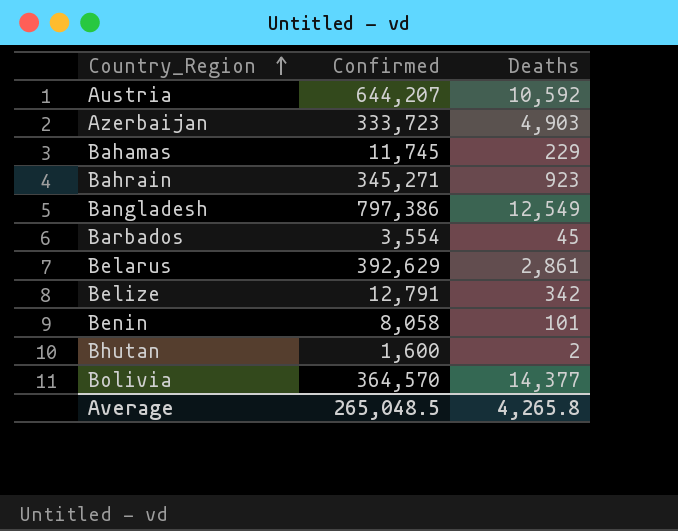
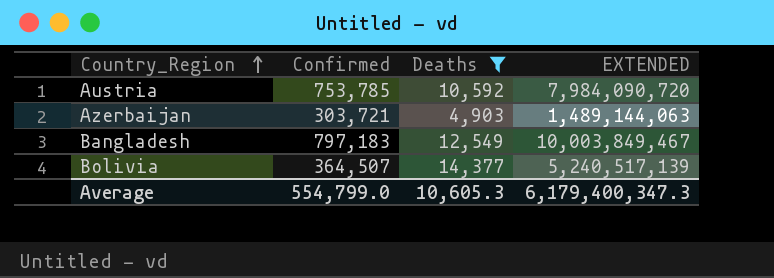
filter: none -> Deaths >= 4,903
column EXTENDED | formula: none -> [Confirmed] * [Deaths]
Austria | Confirmed: 644,207 -> 753,785
Azerbaijan | Confirmed: 333,723 -> 303,721
Bangladesh | Confirmed: 797,386 -> 797,183
Bolivia | Confirmed: 364,570 -> 364,507
Average | Confirmed: 265,048.5 -> 554,799.0
Average | Deaths: 4,265.8 -> 10,605.3

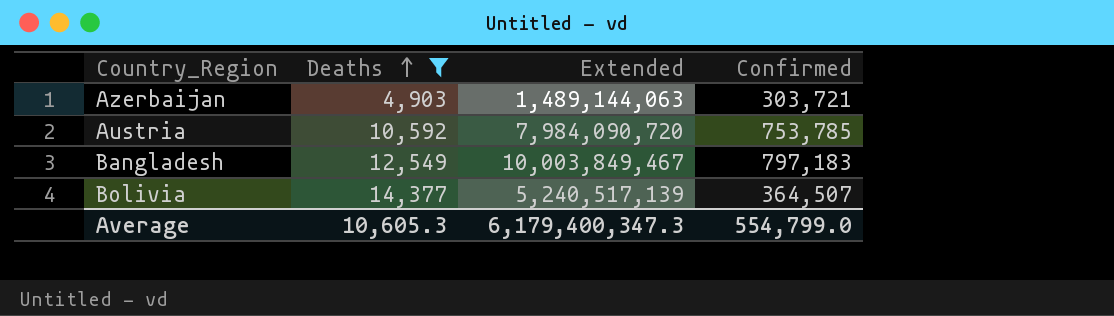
row order: Country_Region ascending -> Deaths ascending
column name: EXTENDED -> Extended
column Confirmed | position: 2 -> 4

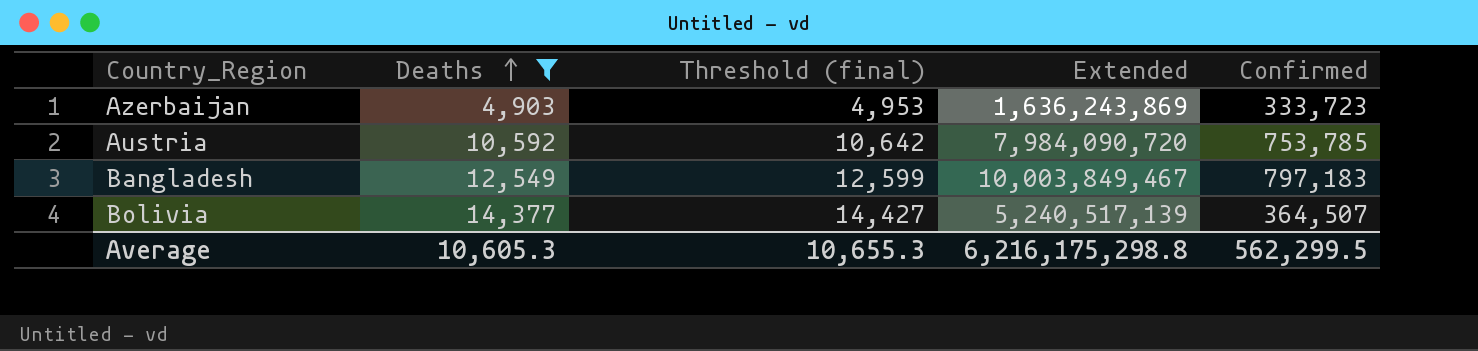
column Threshold (final) | formula: none -> [Deaths] + 50
Azerbaijan | Extended: 1,489,144,063 -> 1,636,243,869
Azerbaijan | Confirmed: 303,721 -> 333,723
Average | Extended: 6,179,400,347.3 -> 6,216,175,298.8
Average | Confirmed: 554,799.0 -> 562,299.5

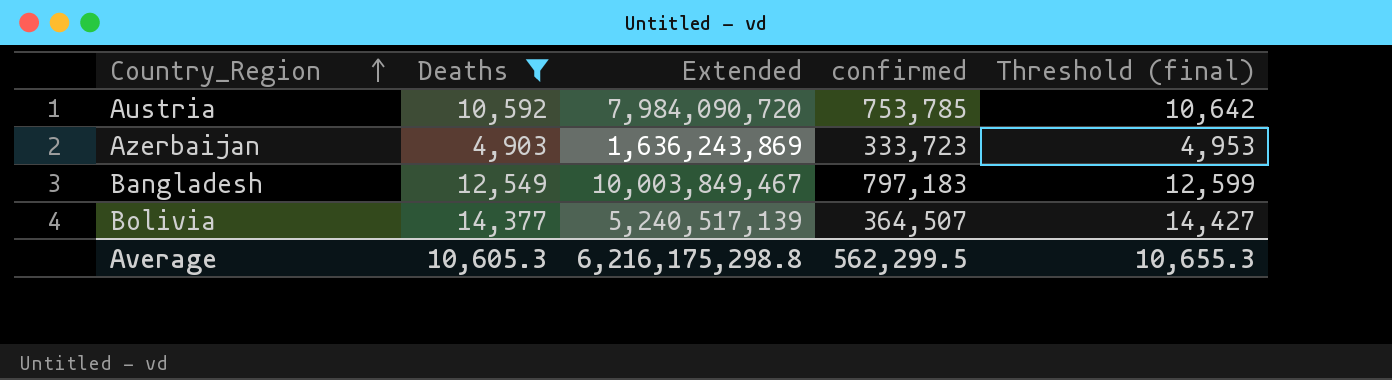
row order: Deaths ascending -> Country_Region ascending
column name: Confirmed -> confirmed
column Threshold (final) | position: 3 -> 5

